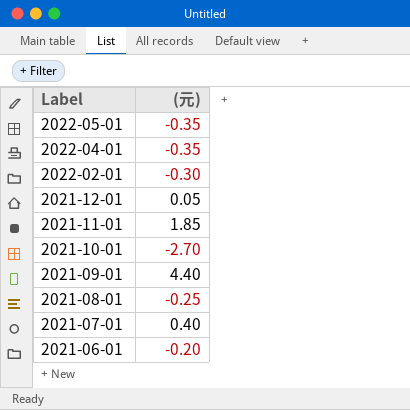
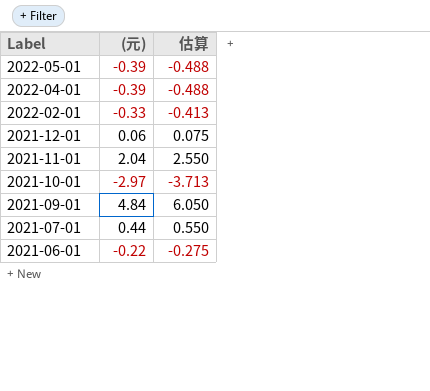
column 估算 | formula: none -> [(元)] * 1.25
row 2021-08-01: -0.25 -> none
2022-05-01 | (元): -0.35 -> -0.39
2022-04-01 | (元): -0.35 -> -0.39
2022-02-01 | (元): -0.30 -> -0.33
2021-12-01 | (元): 0.05 -> 0.06
2021-11-01 | (元): 1.85 -> 2.04
2021-10-01 | (元): -2.70 -> -2.97
2021-09-01 | (元): 4.40 -> 4.84
2021-07-01 | (元): 0.40 -> 0.44
2021-06-01 | (元): -0.20 -> -0.22

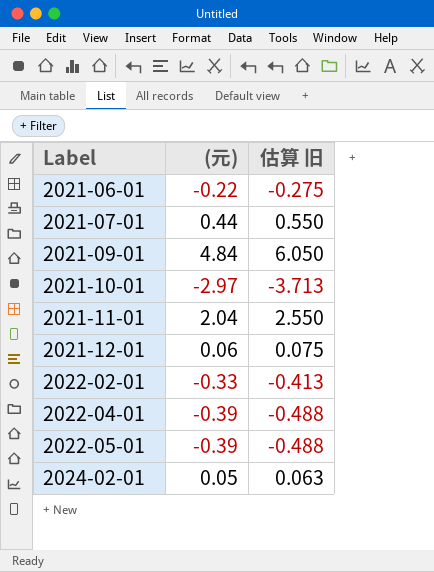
row order: Label descending -> Label ascending
column name: 估算 -> 估算 旧
row 2024-02-01: none -> 0.05 | 0.063

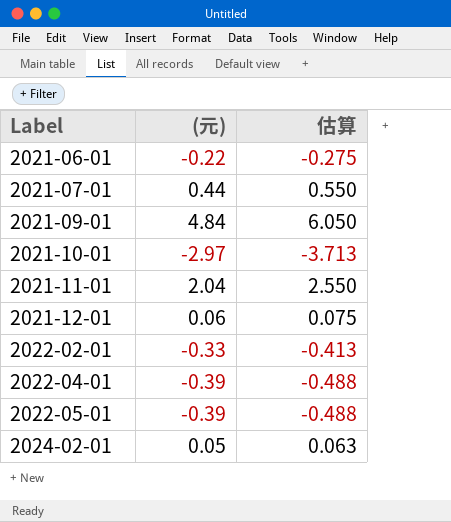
column name: 估算 旧 -> 估算

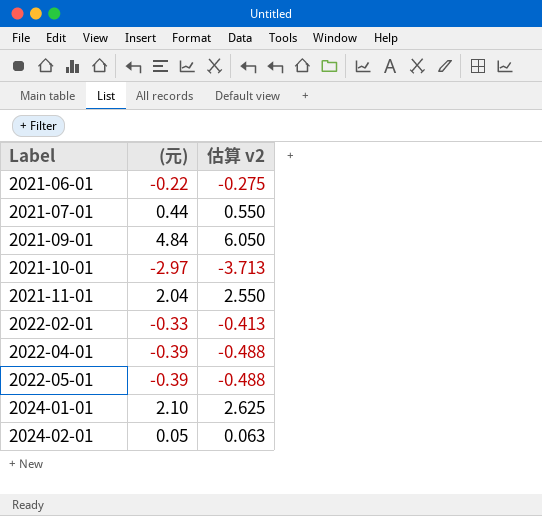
column name: 估算 -> 估算 v2
row 2021-12-01: 0.06 | 0.075 -> none
row 2024-01-01: none -> 2.10 | 2.625

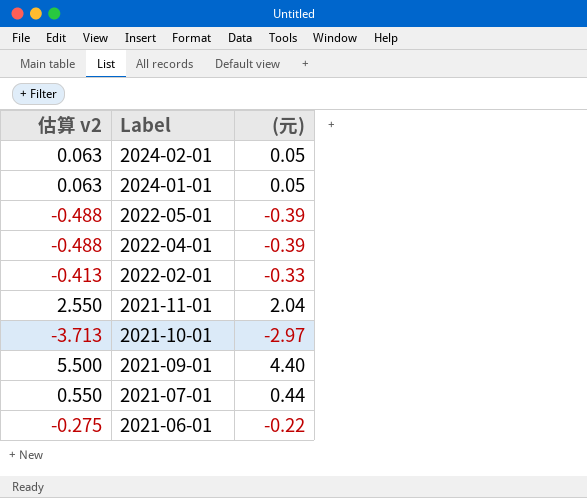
row order: Label ascending -> Label descending
column 估算 v2 | position: 3 -> 1
2024-01-01 | 估算 v2: 2.625 -> 0.063
2024-01-01 | (元): 2.10 -> 0.05
2021-09-01 | 估算 v2: 6.050 -> 5.500
2021-09-01 | (元): 4.84 -> 4.40

